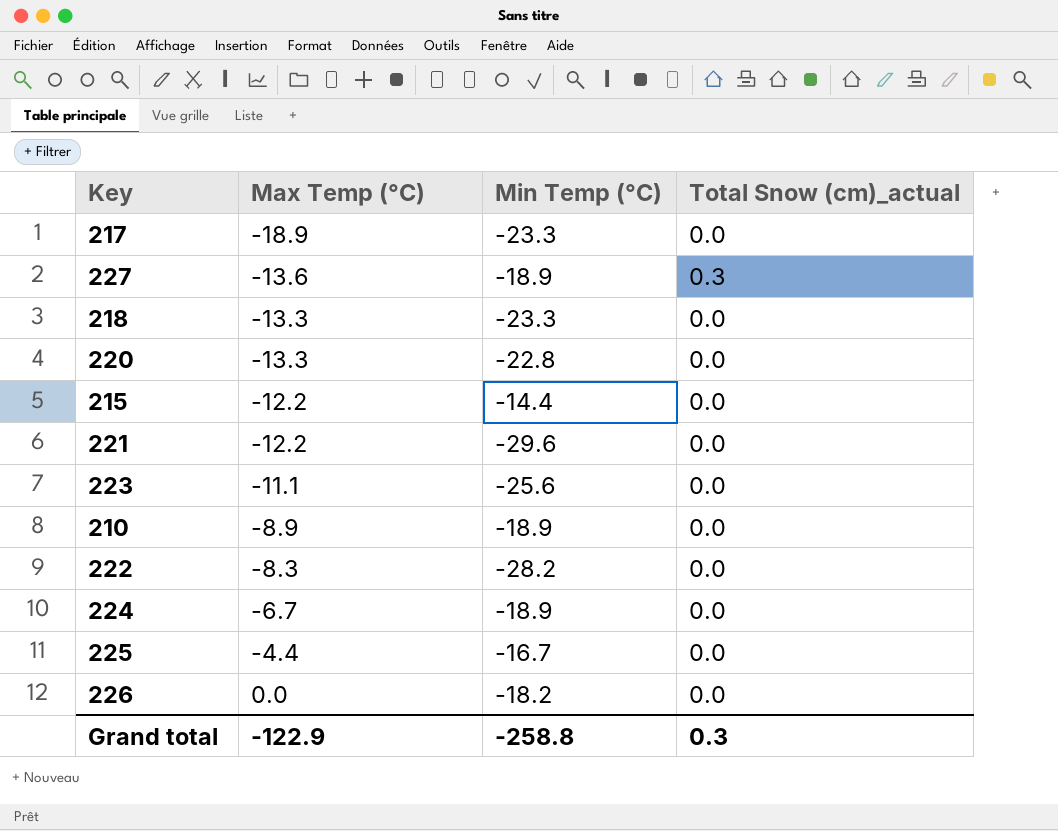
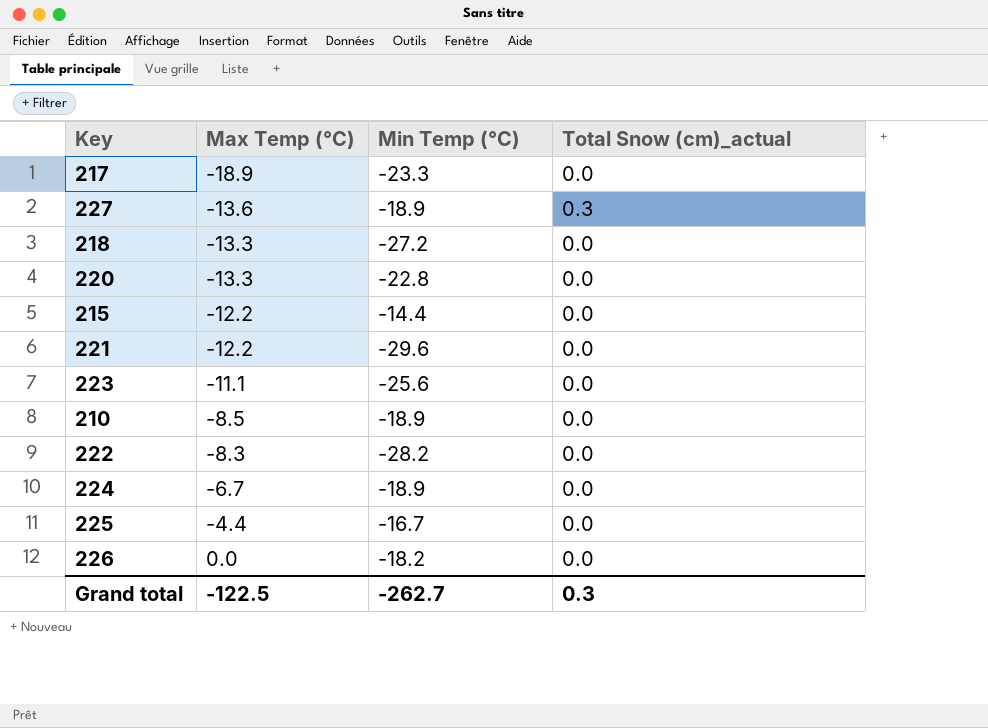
218 | Min Temp (°C): -23.3 -> -27.2
210 | Max Temp (°C): -8.9 -> -8.5
Grand total | Max Temp (°C): -122.9 -> -122.5
Grand total | Min Temp (°C): -258.8 -> -262.7

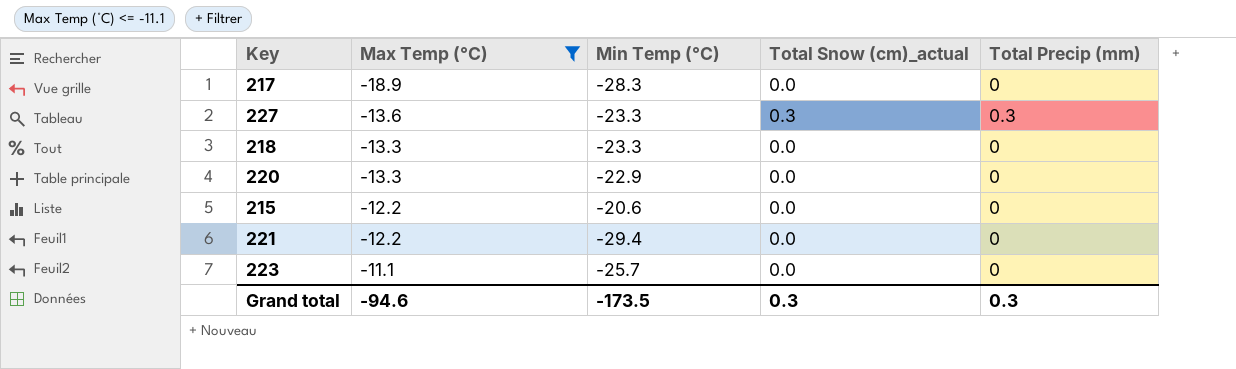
filter: none -> Max Temp (°C) <= -11.1
column Total Precip (mm) | position: none -> 5
217 | Min Temp (°C): -23.3 -> -28.3
227 | Min Temp (°C): -18.9 -> -23.3
218 | Min Temp (°C): -27.2 -> -23.3
220 | Min Temp (°C): -22.8 -> -22.9
215 | Min Temp (°C): -14.4 -> -20.6
221 | Min Temp (°C): -29.6 -> -29.4
223 | Min Temp (°C): -25.6 -> -25.7
Grand total | Max Temp (°C): -122.5 -> -94.6
Grand total | Min Temp (°C): -262.7 -> -173.5

